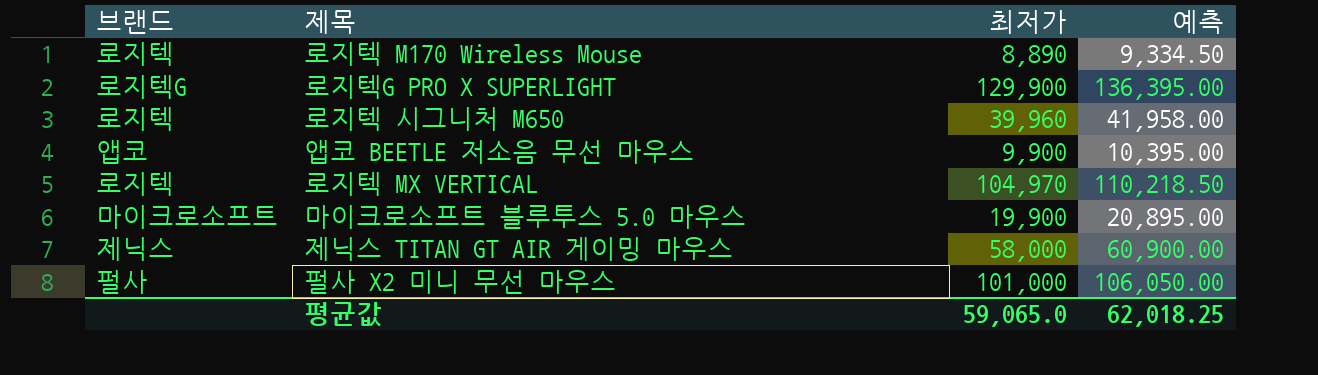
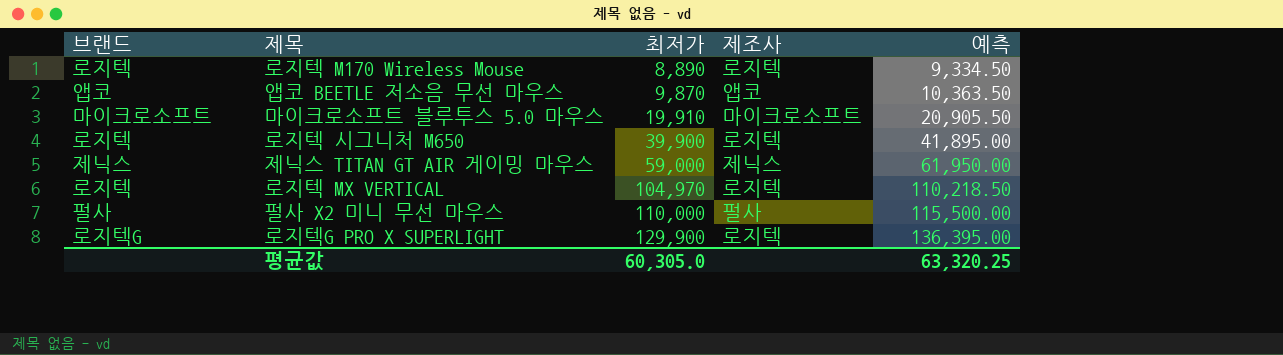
row order: none -> 최저가 ascending
column 제조사 | position: none -> 4
앱코 BEETLE 저소음 무선 마우스 | 최저가: 9,900 -> 9,870
앱코 BEETLE 저소음 무선 마우스 | 예측: 10,395.00 -> 10,363.50
마이크로소프트 블루투스 5.0 마우스 | 최저가: 19,900 -> 19,910
마이크로소프트 블루투스 5.0 마우스 | 예측: 20,895.00 -> 20,905.50
로지텍 시그니처 M650 | 최저가: 39,960 -> 39,900
로지텍 시그니처 M650 | 예측: 41,958.00 -> 41,895.00
제닉스 TITAN GT AIR 게이밍 마우스 | 최저가: 58,000 -> 59,000
제닉스 TITAN GT AIR 게이밍 마우스 | 예측: 60,900.00 -> 61,950.00
펄사 X2 미니 무선 마우스 | 최저가: 101,000 -> 110,000
펄사 X2 미니 무선 마우스 | 예측: 106,050.00 -> 115,500.00
평균값 | 최저가: 59,065.0 -> 60,305.0
평균값 | 예측: 62,018.25 -> 63,320.25

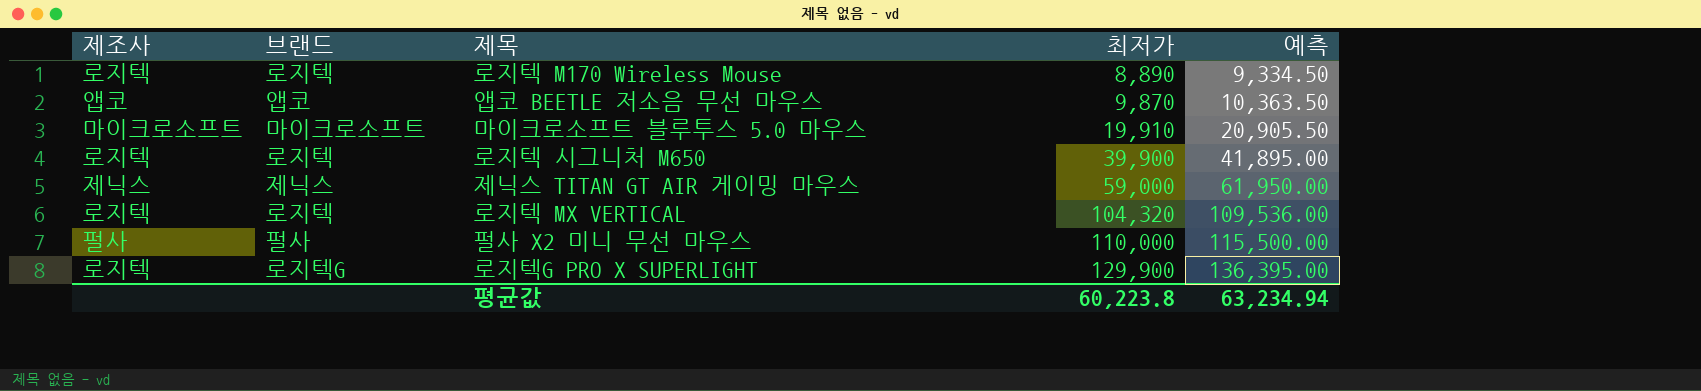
column 제조사 | position: 4 -> 1
로지텍 MX VERTICAL | 최저가: 104,970 -> 104,320
로지텍 MX VERTICAL | 예측: 110,218.50 -> 109,536.00
평균값 | 최저가: 60,305.0 -> 60,223.8
평균값 | 예측: 63,320.25 -> 63,234.94

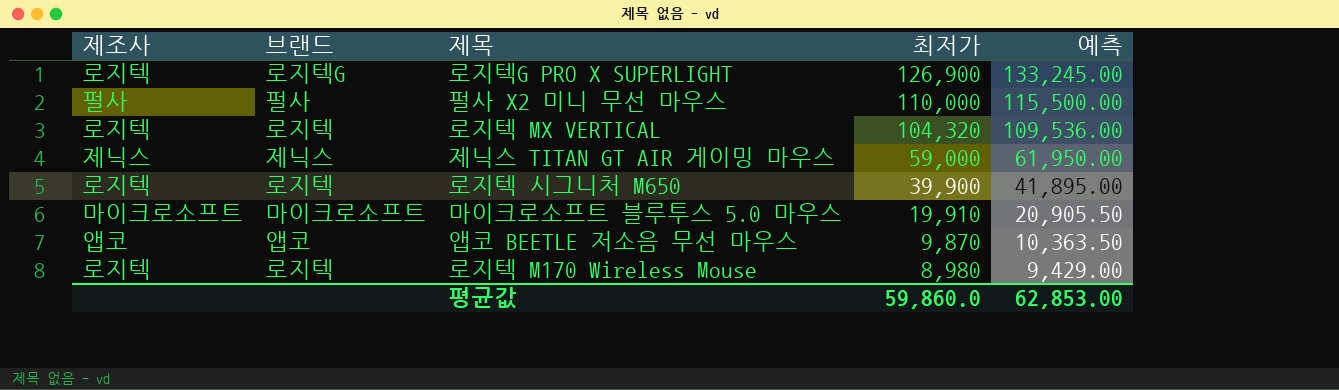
row order: 최저가 ascending -> 최저가 descending
로지텍G PRO X SUPERLIGHT | 최저가: 129,900 -> 126,900
로지텍G PRO X SUPERLIGHT | 예측: 136,395.00 -> 133,245.00
로지텍 M170 Wireless Mouse | 최저가: 8,890 -> 8,980
로지텍 M170 Wireless Mouse | 예측: 9,334.50 -> 9,429.00
평균값 | 최저가: 60,223.8 -> 59,860.0
평균값 | 예측: 63,234.94 -> 62,853.00

